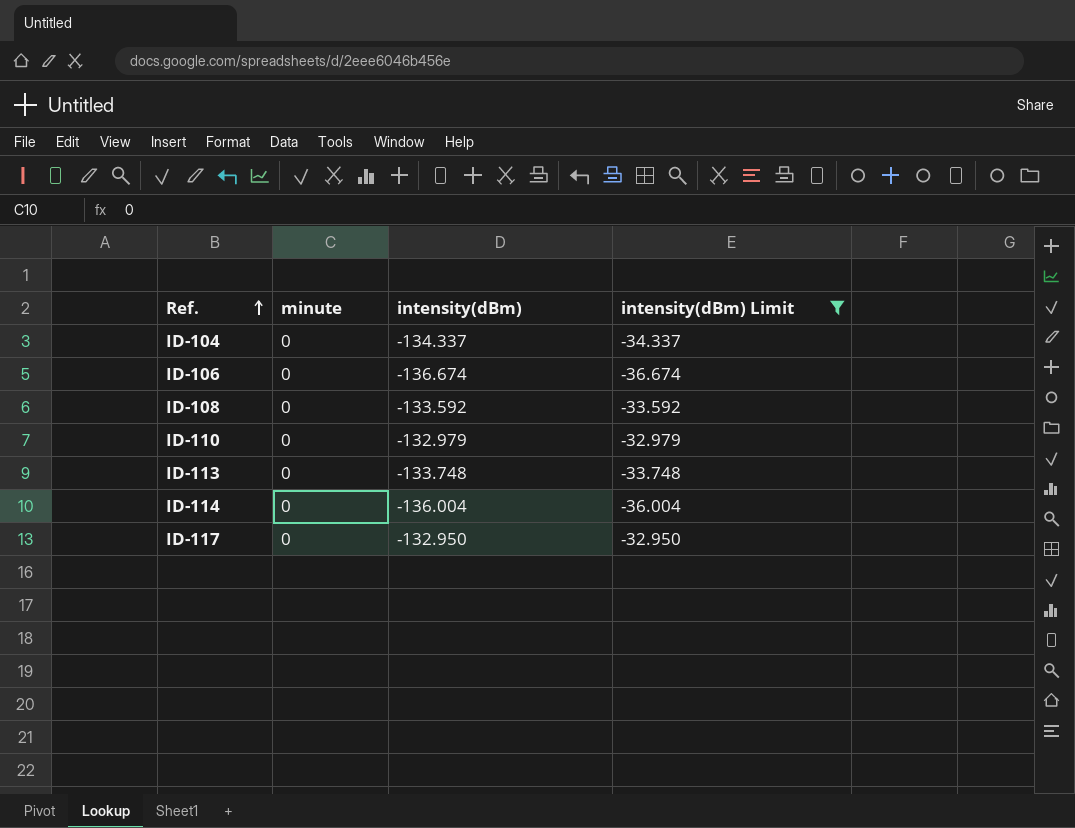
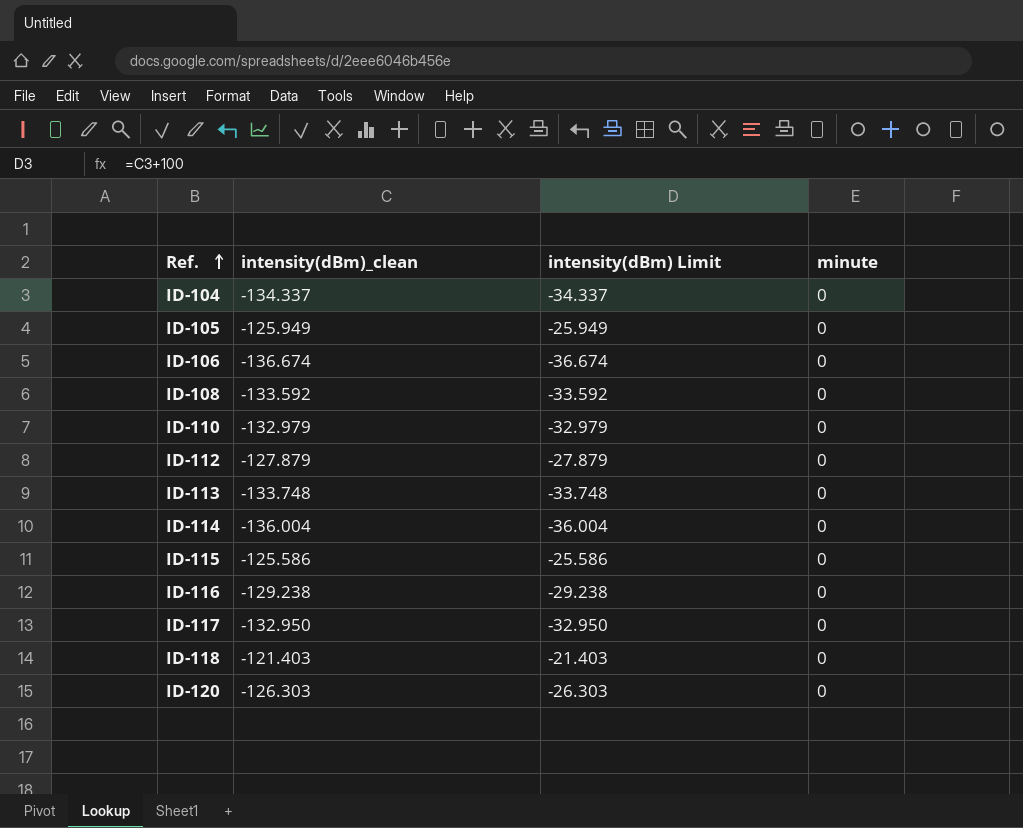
filter: intensity(dBm) Limit <= -32.950 -> none
column name: intensity(dBm) -> intensity(dBm)_clean
column minute | position: 2 -> 4

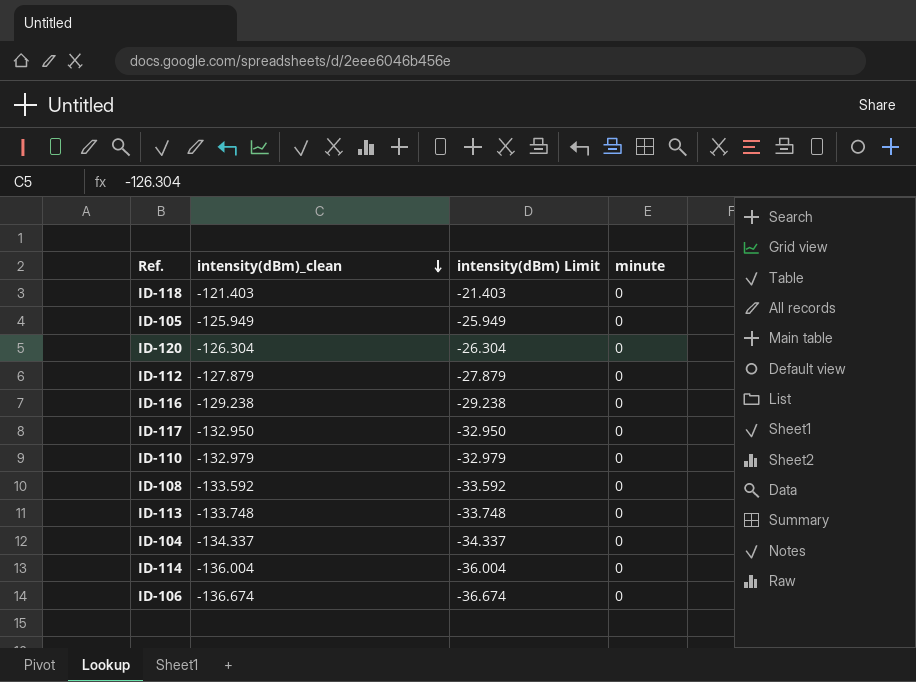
row order: Ref. ascending -> intensity(dBm)_clean descending
row ID-115: -125.586 | -25.586 | 0 -> none
ID-120 | intensity(dBm)_clean: -126.303 -> -126.304
ID-120 | intensity(dBm) Limit: -26.303 -> -26.304

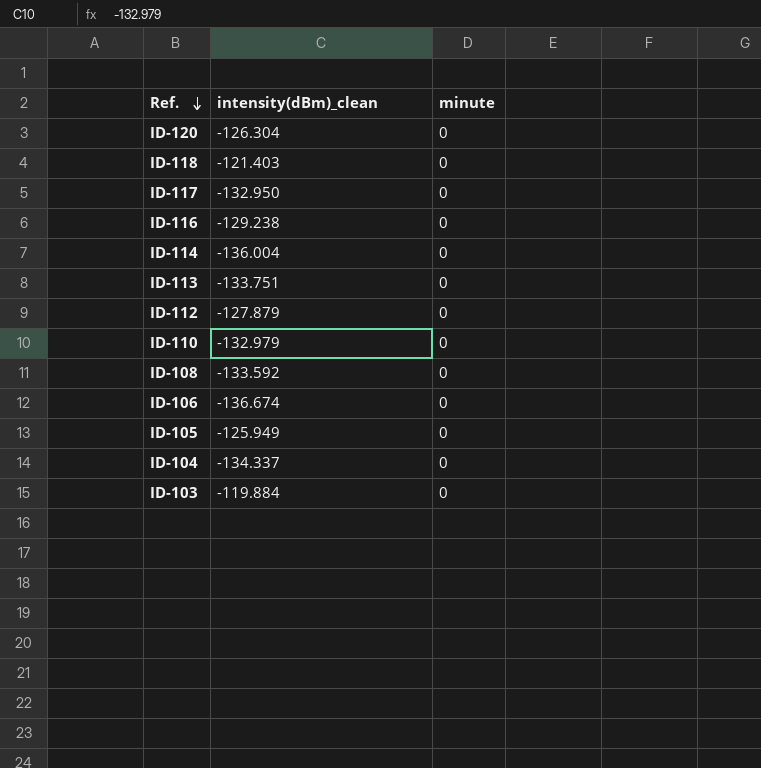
row order: intensity(dBm)_clean descending -> Ref. descending
column intensity(dBm) Limit | formula: [intensity(dBm)_clean] + 100 -> none
ID-113 | intensity(dBm)_clean: -133.748 -> -133.751
row ID-103: none -> -119.884 | 0

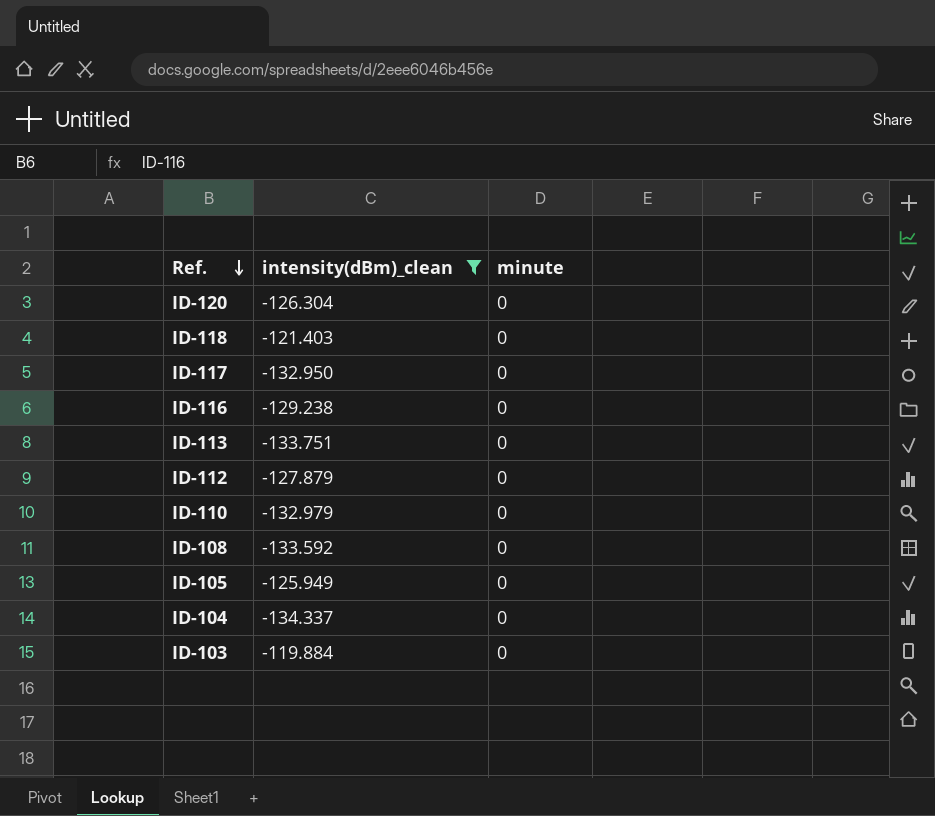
filter: none -> intensity(dBm)_clean >= -134.337

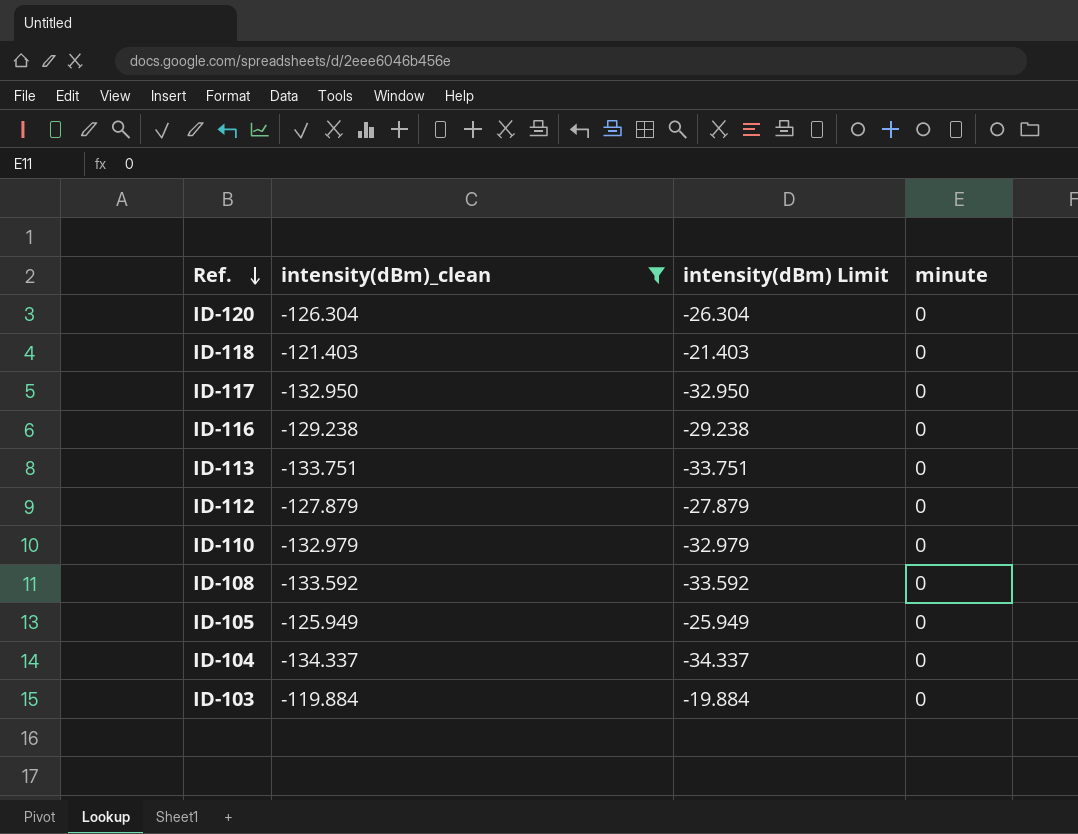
column intensity(dBm) Limit | formula: none -> [intensity(dBm)_clean] + 100

